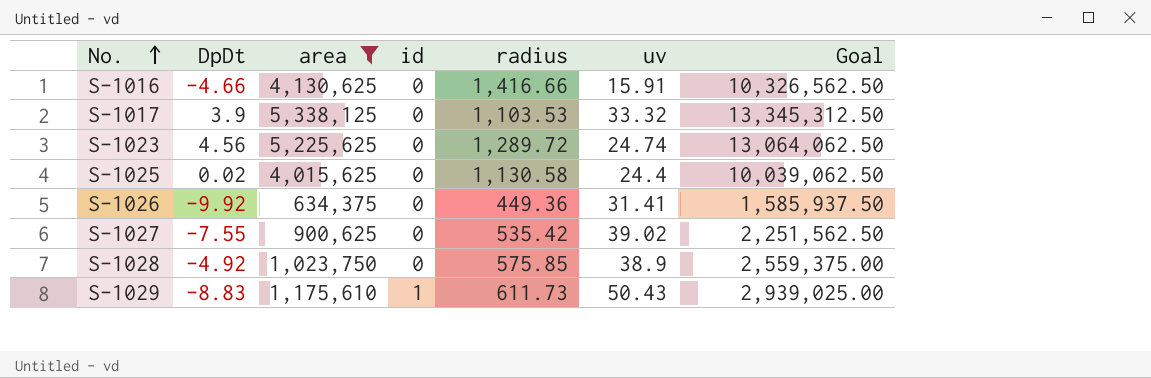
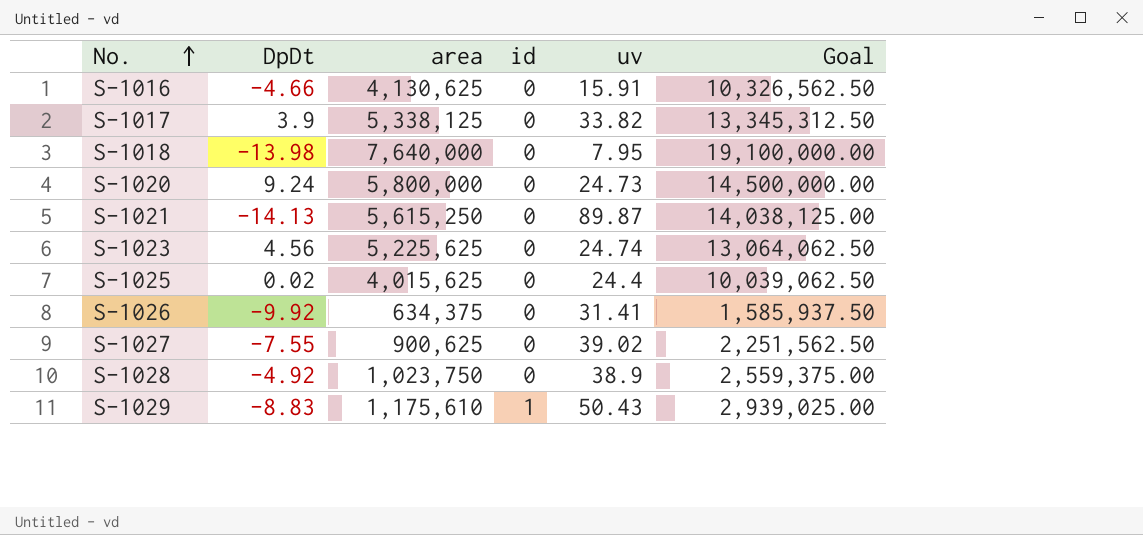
filter: area <= 5,338,125 -> none
column radius | position: 5 -> none
S-1017 | uv: 33.32 -> 33.82

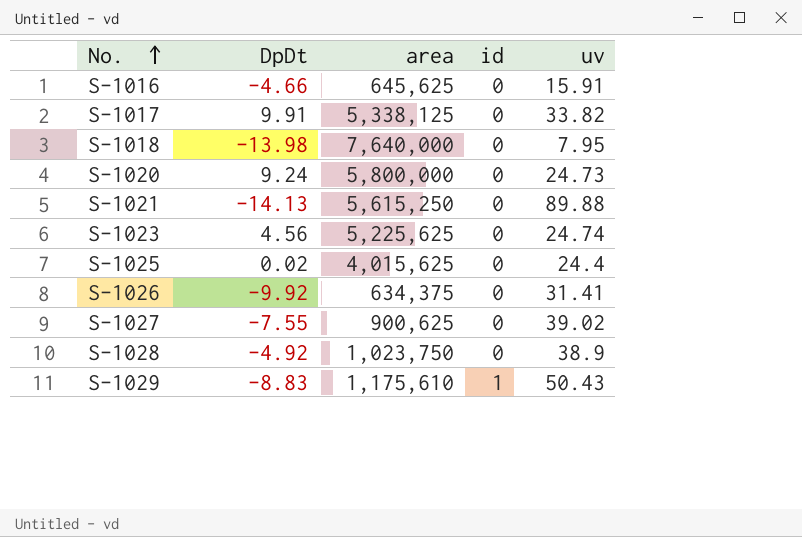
column Goal | formula: [area] * 2.5 -> none
S-1016 | area: 4,130,625 -> 645,625
S-1017 | DpDt: 3.9 -> 9.91
S-1021 | uv: 89.87 -> 89.88

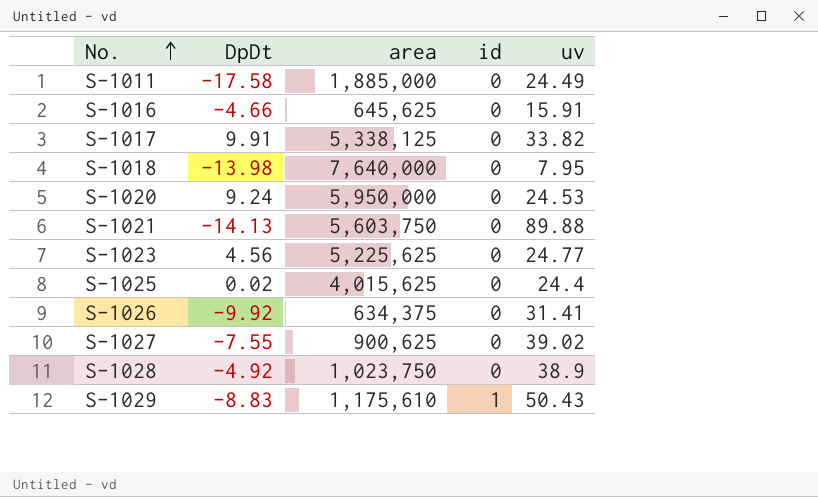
row S-1011: none -> -17.58 | 1,885,000 | 0 | 24.49
S-1020 | area: 5,800,000 -> 5,950,000
S-1020 | uv: 24.73 -> 24.53
S-1021 | area: 5,615,250 -> 5,603,750
S-1023 | uv: 24.74 -> 24.77

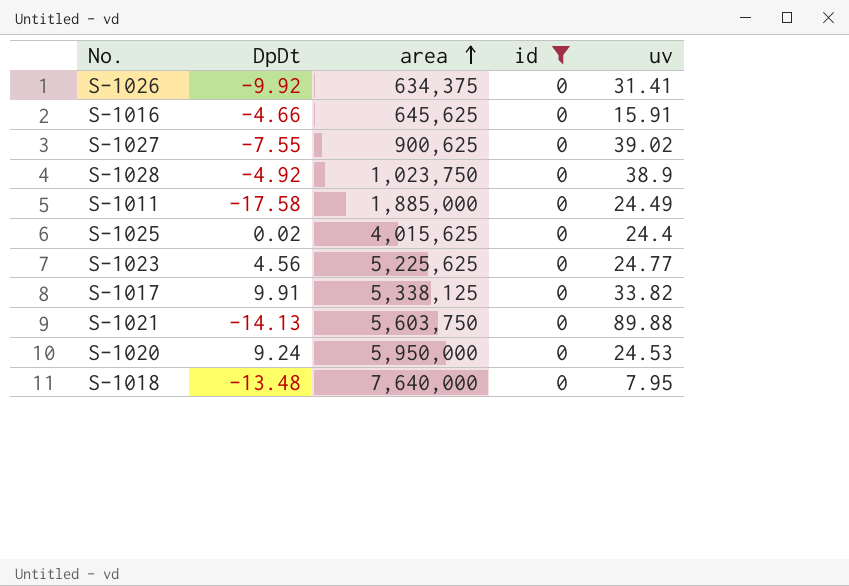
filter: none -> id = 0
row order: No. ascending -> area ascending
S-1018 | DpDt: -13.98 -> -13.48

